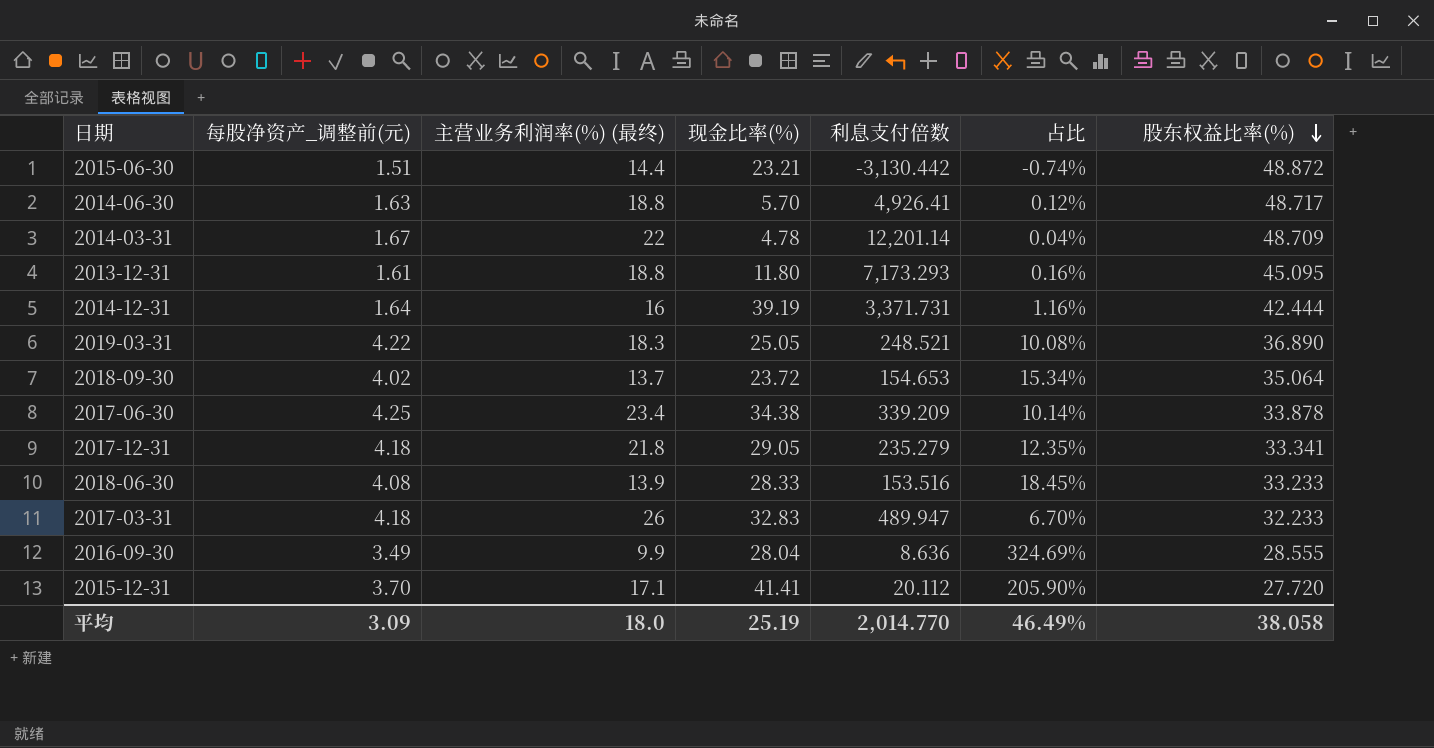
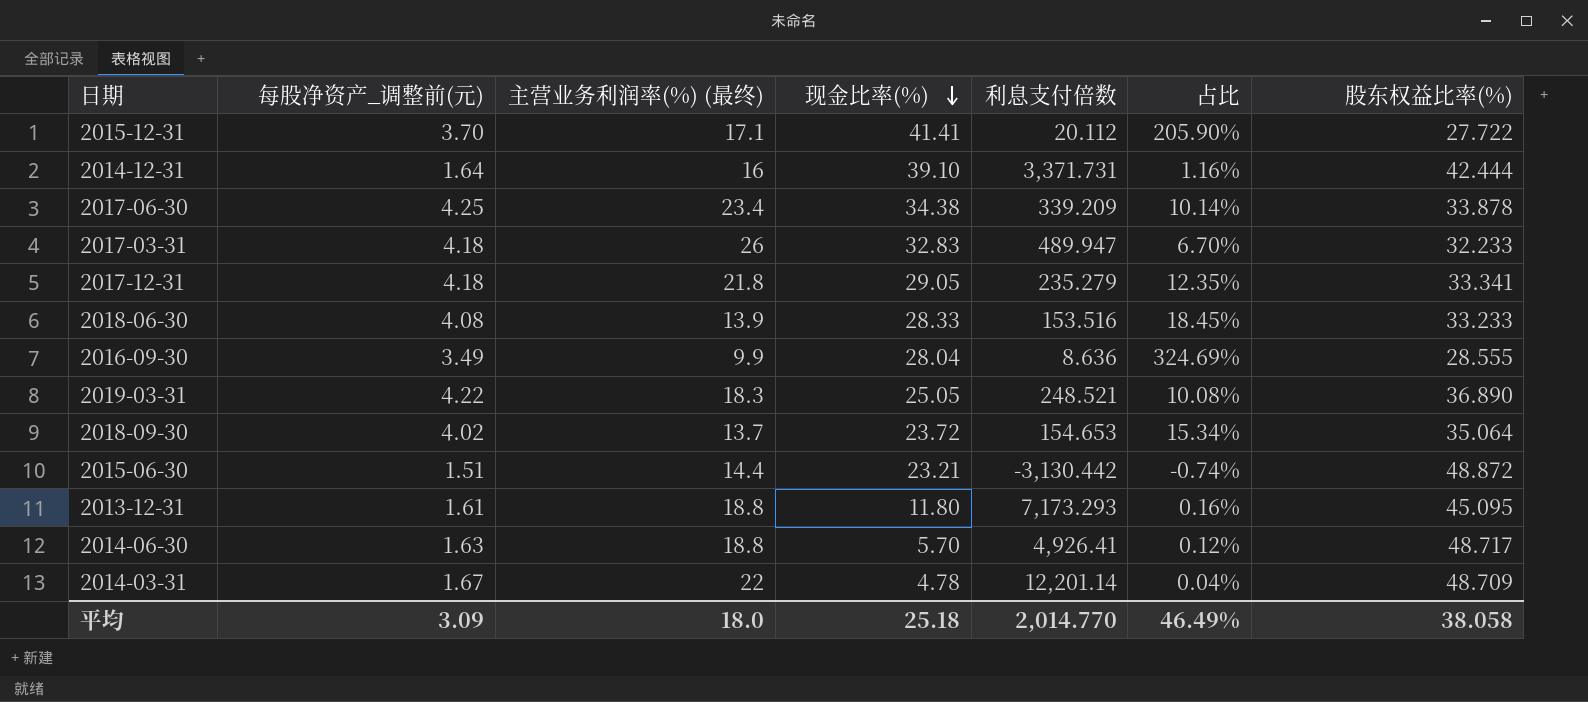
row order: 股东权益比率(%) descending -> 现金比率(%) descending
2015-12-31 | 股东权益比率(%): 27.720 -> 27.722
2014-12-31 | 现金比率(%): 39.19 -> 39.10
平均 | 现金比率(%): 25.19 -> 25.18

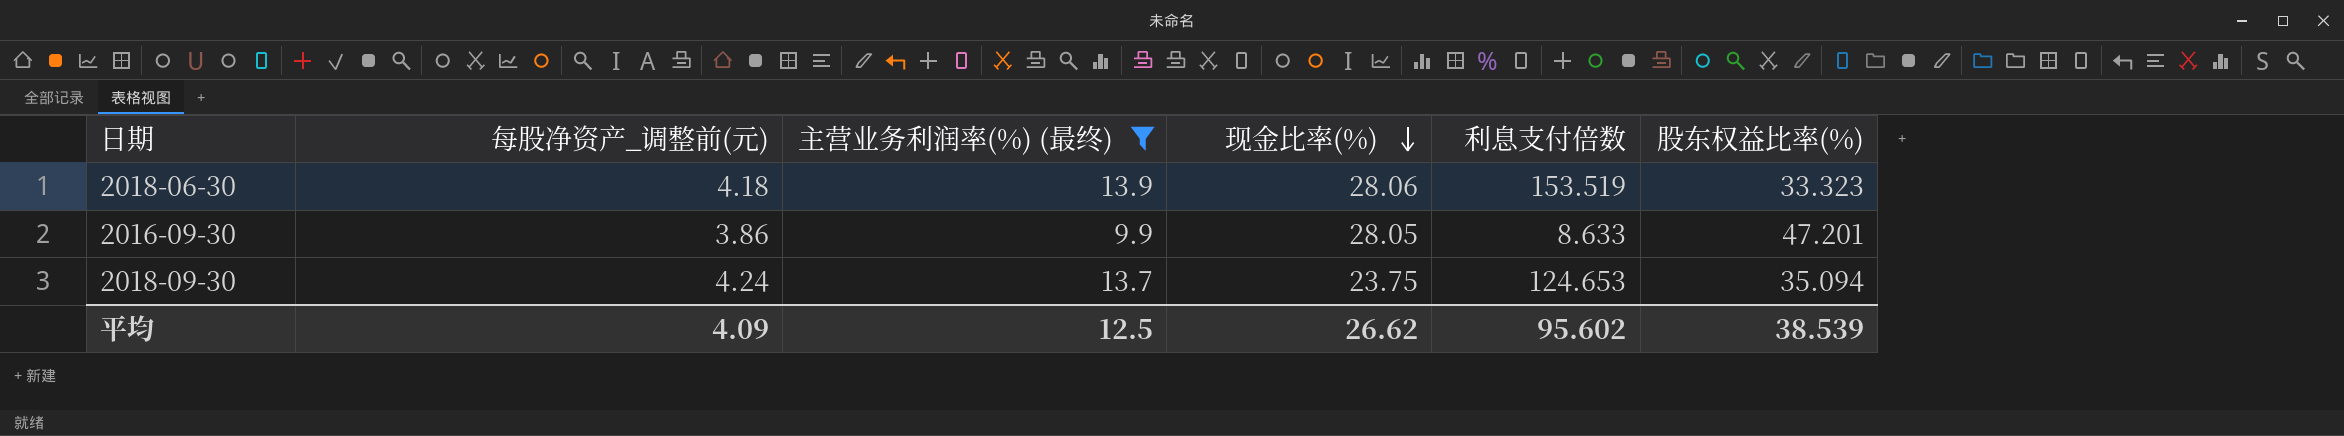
filter: none -> 主营业务利润率(%) (最终) <= 13.9
column 占比 | formula: [现金比率(%)] / [利息支付倍数] -> none
2018-06-30 | 每股净资产_调整前(元): 4.08 -> 4.18
2018-06-30 | 现金比率(%): 28.33 -> 28.06
2018-06-30 | 利息支付倍数: 153.516 -> 153.519
2018-06-30 | 股东权益比率(%): 33.233 -> 33.323
2016-09-30 | 每股净资产_调整前(元): 3.49 -> 3.86
2016-09-30 | 现金比率(%): 28.04 -> 28.05
2016-09-30 | 利息支付倍数: 8.636 -> 8.633
2016-09-30 | 股东权益比率(%): 28.555 -> 47.201
2018-09-30 | 每股净资产_调整前(元): 4.02 -> 4.24
2018-09-30 | 现金比率(%): 23.72 -> 23.75
2018-09-30 | 利息支付倍数: 154.653 -> 124.653
2018-09-30 | 股东权益比率(%): 35.064 -> 35.094
平均 | 每股净资产_调整前(元): 3.09 -> 4.09
平均 | 主营业务利润率(%) (最终): 18.0 -> 12.5
平均 | 现金比率(%): 25.18 -> 26.62
平均 | 利息支付倍数: 2,014.770 -> 95.602
平均 | 股东权益比率(%): 38.058 -> 38.539

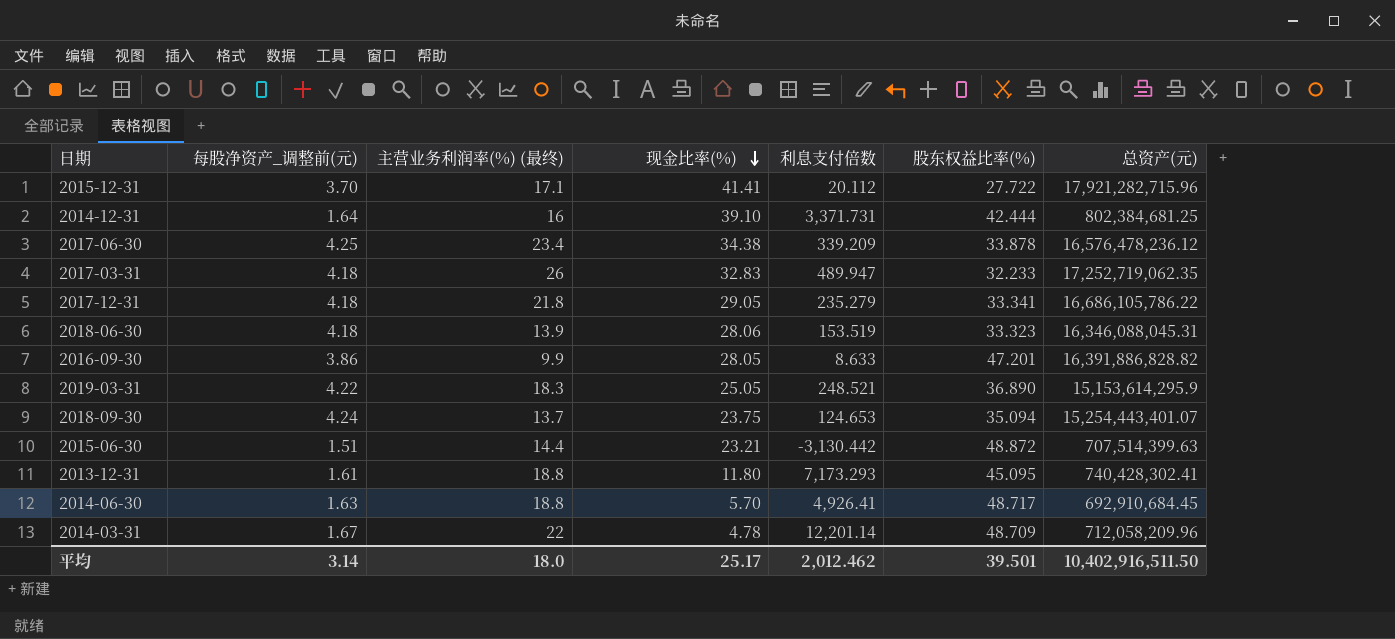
filter: 主营业务利润率(%) (最终) <= 13.9 -> none
column 总资产(元) | position: none -> 7
平均 | 每股净资产_调整前(元): 4.09 -> 3.14
平均 | 主营业务利润率(%) (最终): 12.5 -> 18.0
平均 | 现金比率(%): 26.62 -> 25.17
平均 | 利息支付倍数: 95.602 -> 2,012.462
平均 | 股东权益比率(%): 38.539 -> 39.501

